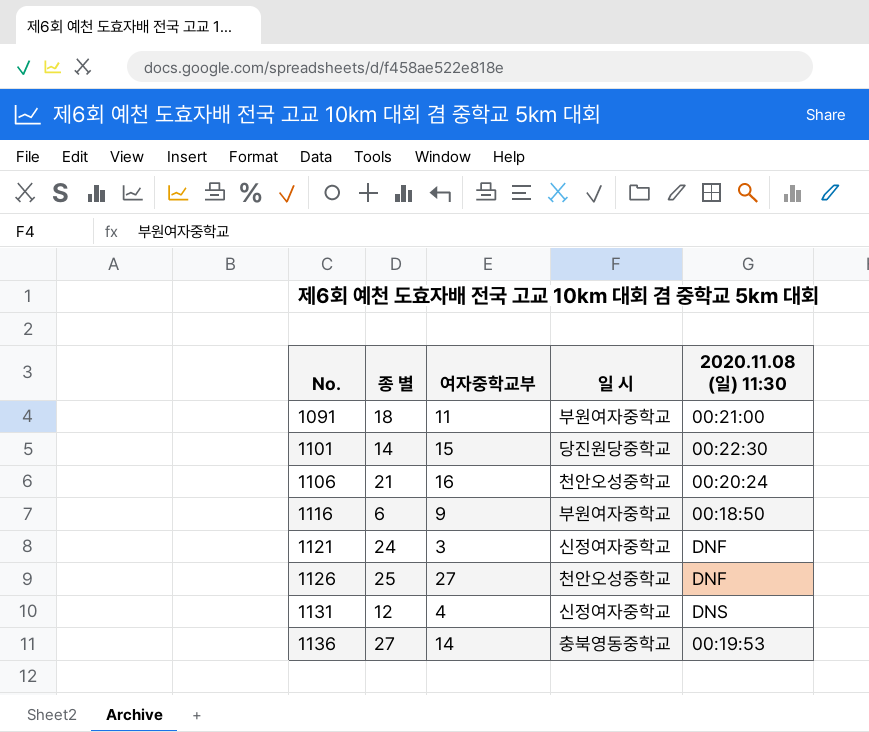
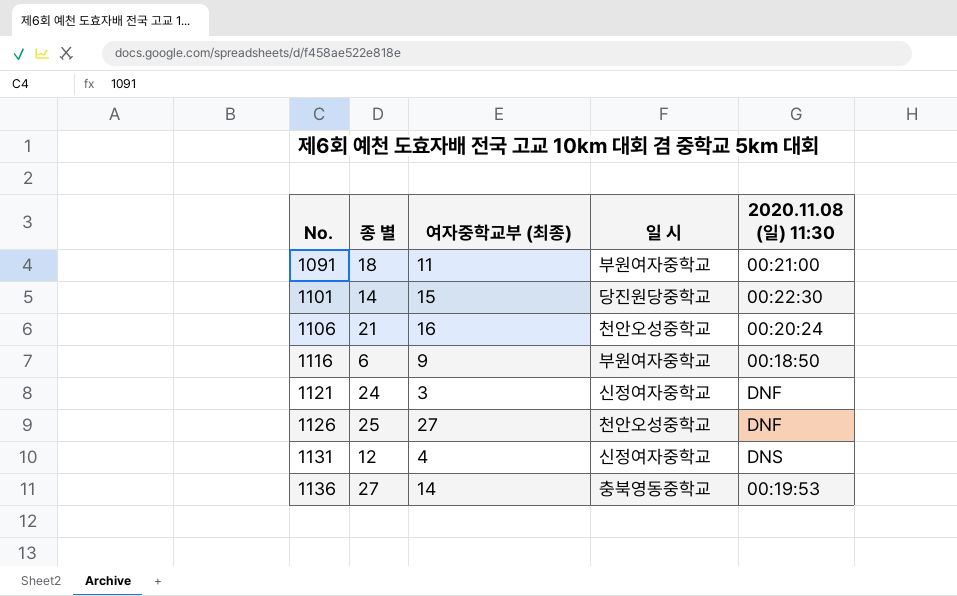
column name: 여자중학교부 -> 여자중학교부 (최종)

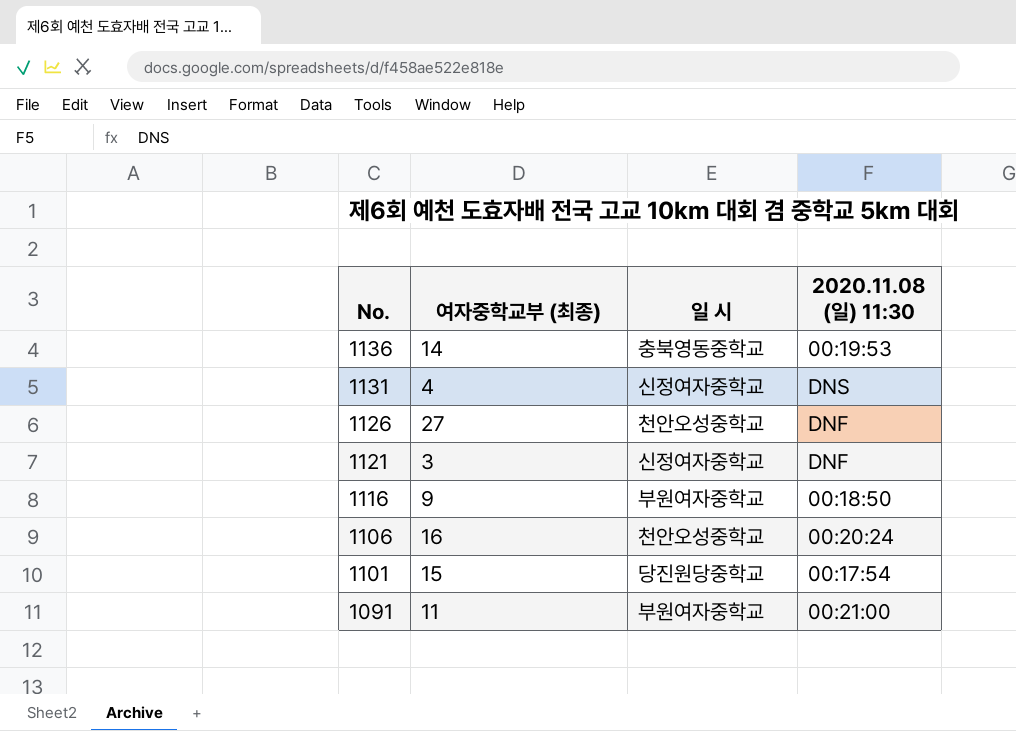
row order: No. ascending -> No. descending
column 종 별 | position: 2 -> none
1101 | 2020.11.08 (일) 11:30: 00:22:30 -> 00:17:54

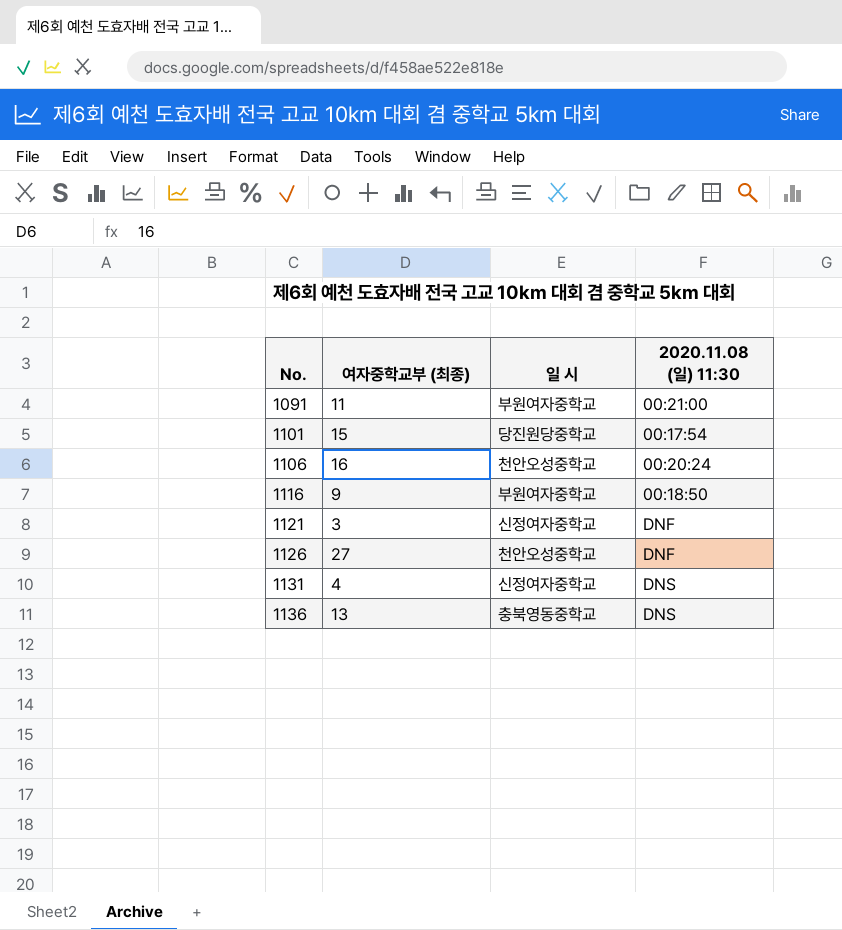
row order: No. descending -> No. ascending
1136 | 여자중학교부 (최종): 14 -> 13
1136 | 2020.11.08 (일) 11:30: 00:19:53 -> DNS

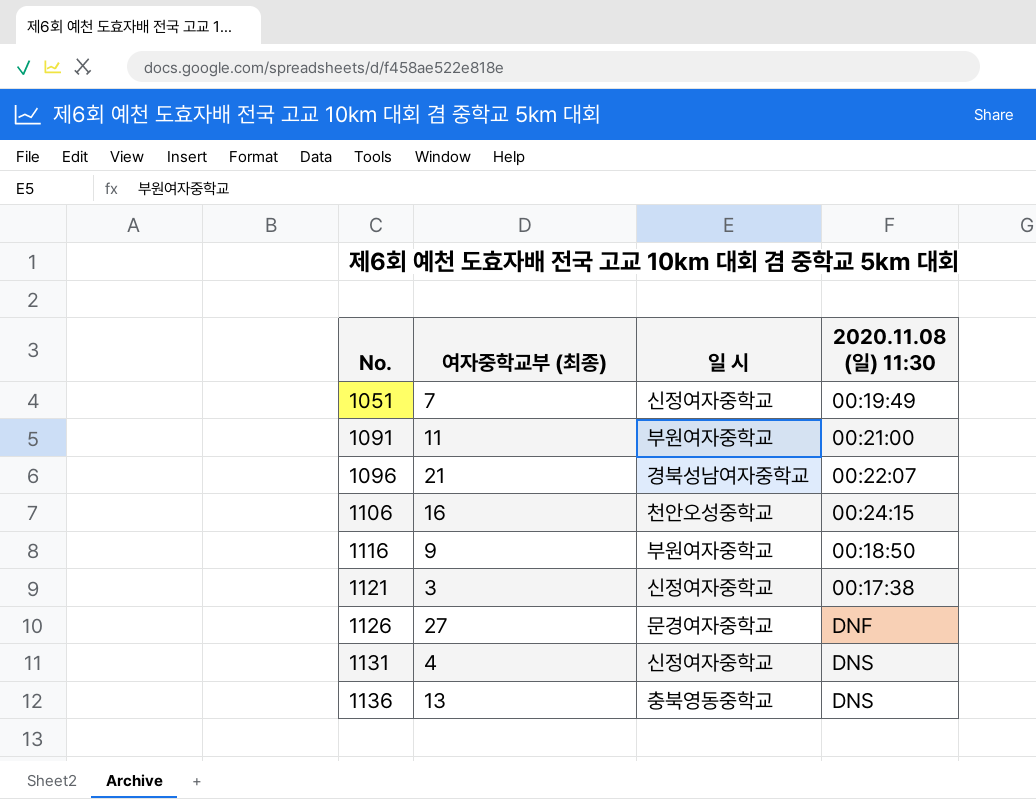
row 1101: 15 | 당진원당중학교 | 00:17:54 -> none
row 1051: none -> 7 | 신정여자중학교 | 00:19:49
row 1096: none -> 21 | 경북성남여자중학교 | 00:22:07
1106 | 2020.11.08 (일) 11:30: 00:20:24 -> 00:24:15
1121 | 2020.11.08 (일) 11:30: DNF -> 00:17:38
1126 | 일 시: 천안오성중학교 -> 문경여자중학교

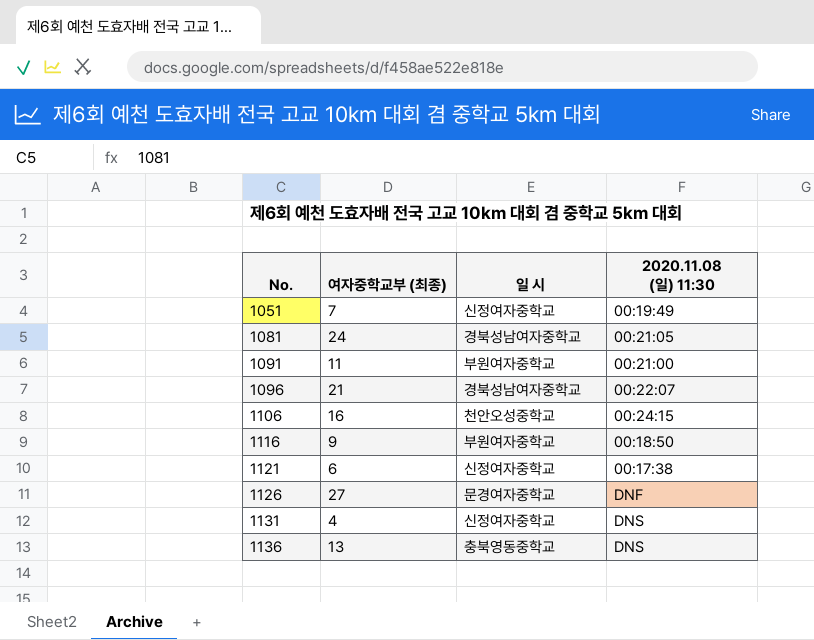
row 1081: none -> 24 | 경북성남여자중학교 | 00:21:05
1121 | 여자중학교부 (최종): 3 -> 6

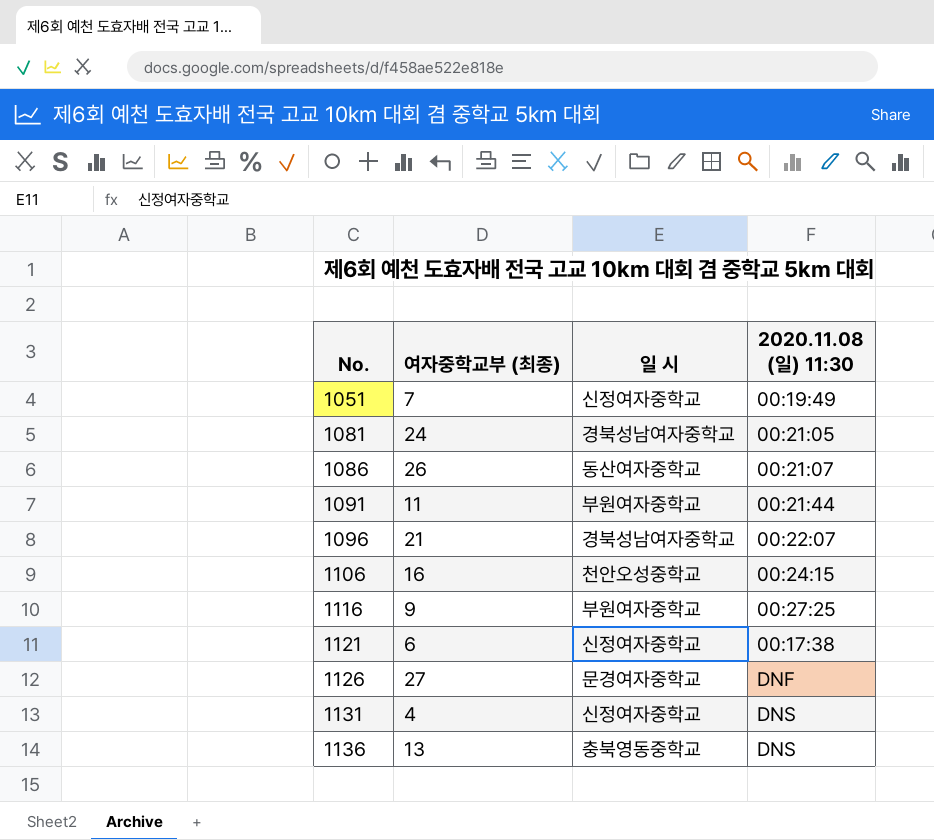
row 1086: none -> 26 | 동산여자중학교 | 00:21:07
1091 | 2020.11.08 (일) 11:30: 00:21:00 -> 00:21:44
1116 | 2020.11.08 (일) 11:30: 00:18:50 -> 00:27:25

